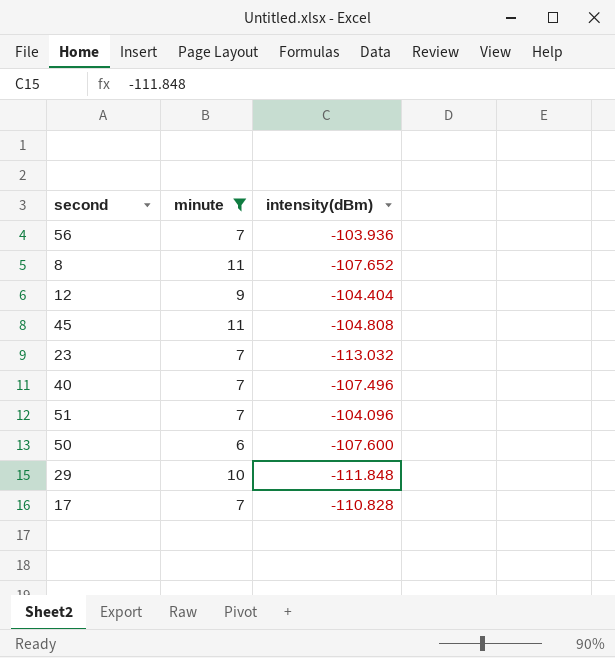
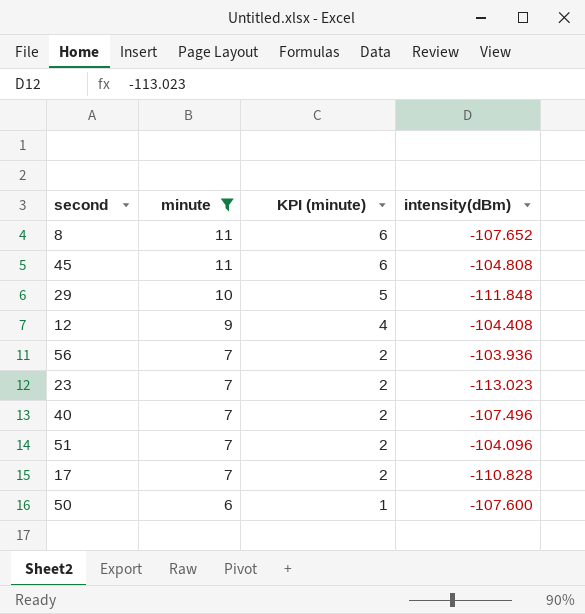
row order: none -> minute descending
column KPI (minute) | formula: none -> [minute] - 5
12 | intensity(dBm): -104.404 -> -104.408
23 | intensity(dBm): -113.032 -> -113.023

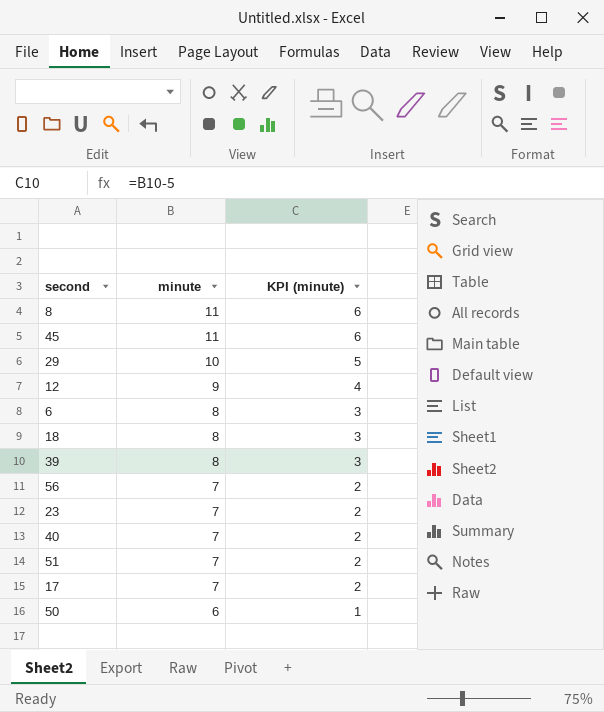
filter: minute != 8 -> none
column intensity(dBm) | position: 4 -> none

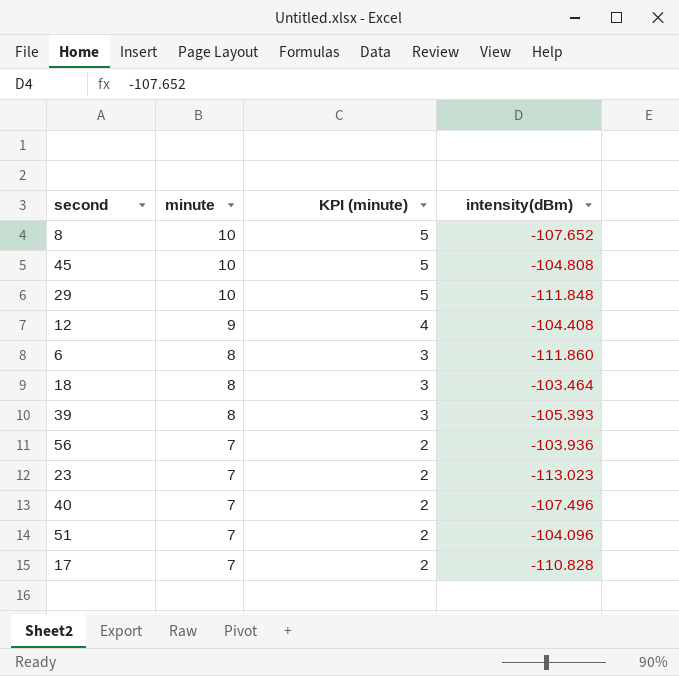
column intensity(dBm) | position: none -> 4
row 50: 6 | 1 -> none
8 | minute: 11 -> 10
8 | KPI (minute): 6 -> 5
45 | minute: 11 -> 10
45 | KPI (minute): 6 -> 5

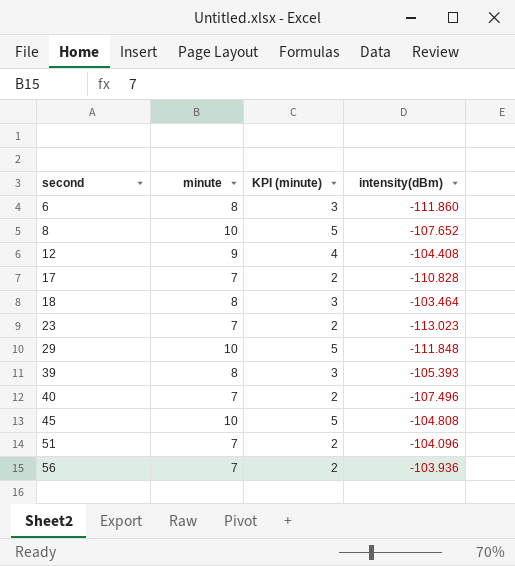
row order: minute descending -> second ascending

